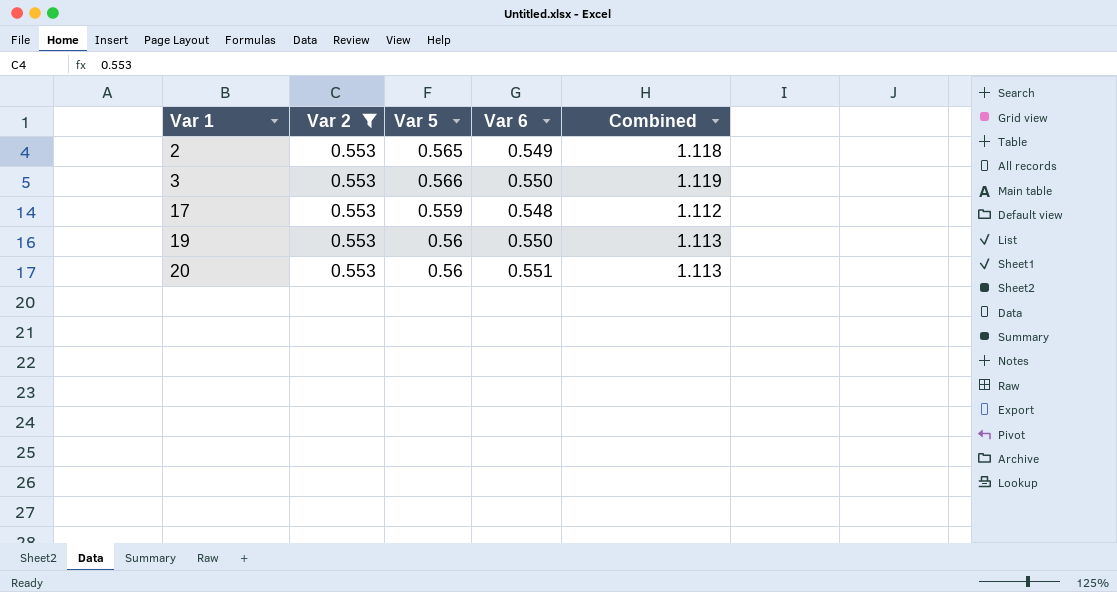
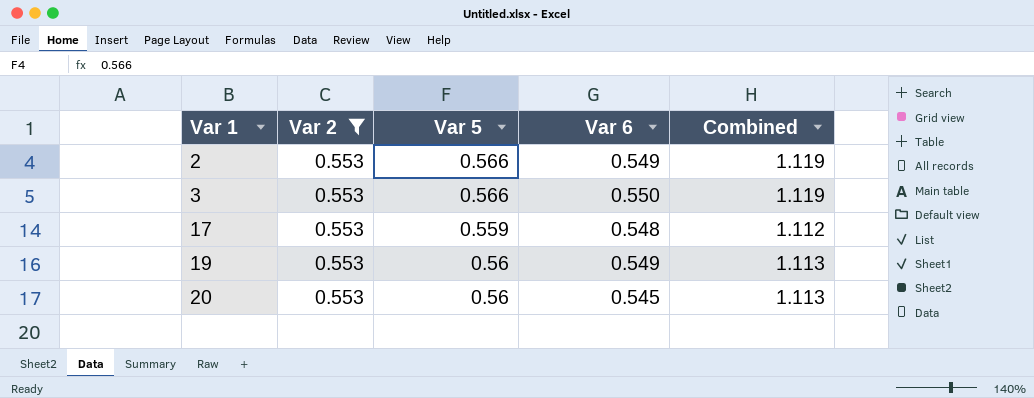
2 | Var 5: 0.565 -> 0.566
2 | Combined: 1.118 -> 1.119
19 | Var 6: 0.550 -> 0.549
20 | Var 6: 0.551 -> 0.545

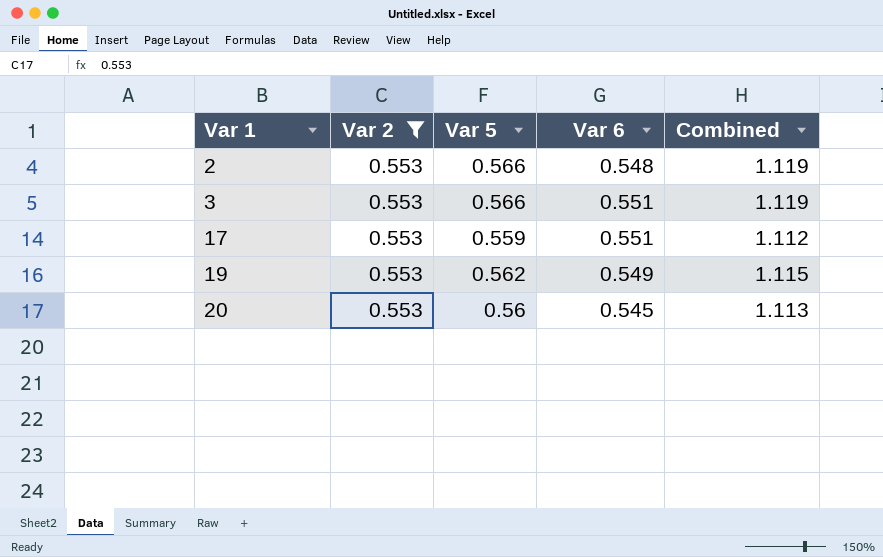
2 | Var 6: 0.549 -> 0.548
3 | Var 6: 0.550 -> 0.551
17 | Var 6: 0.548 -> 0.551
19 | Var 5: 0.56 -> 0.562
19 | Combined: 1.113 -> 1.115

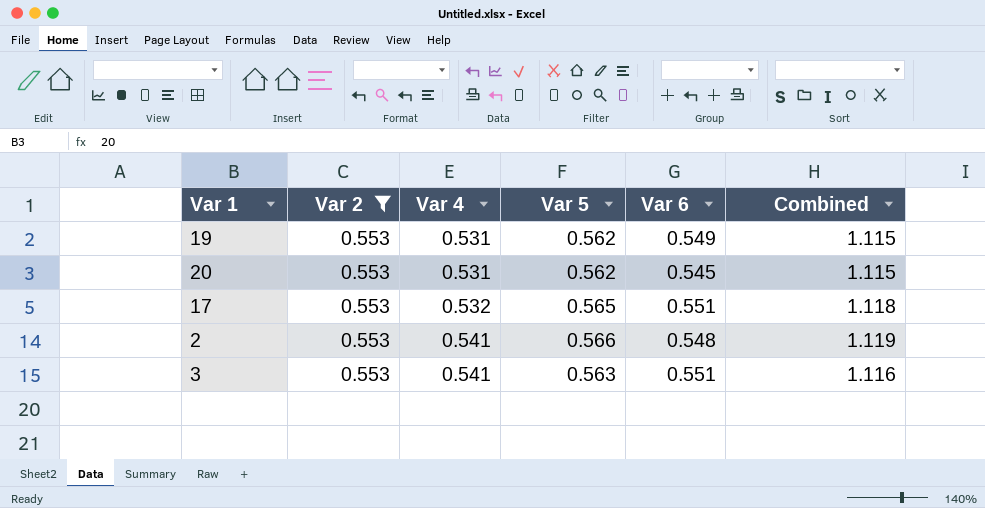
row order: Var 1 ascending -> Var 4 ascending
column Var 4 | position: none -> 3
20 | Var 5: 0.56 -> 0.562
20 | Combined: 1.113 -> 1.115
17 | Var 5: 0.559 -> 0.565
17 | Combined: 1.112 -> 1.118
3 | Var 5: 0.566 -> 0.563
3 | Combined: 1.119 -> 1.116

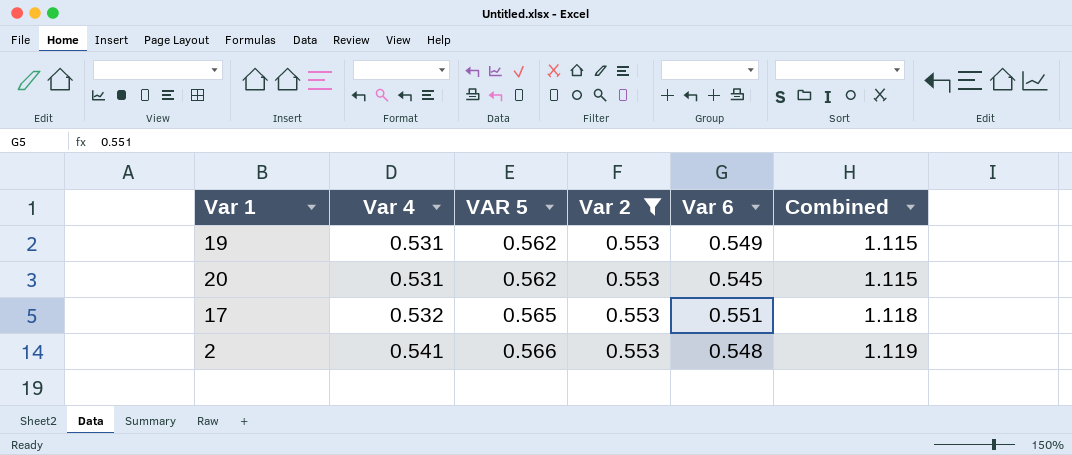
column name: Var 5 -> VAR 5
column Var 2 | position: 2 -> 4
row 3: 0.553 | 0.541 | 0.563 | 0.551 | 1.116 -> none

